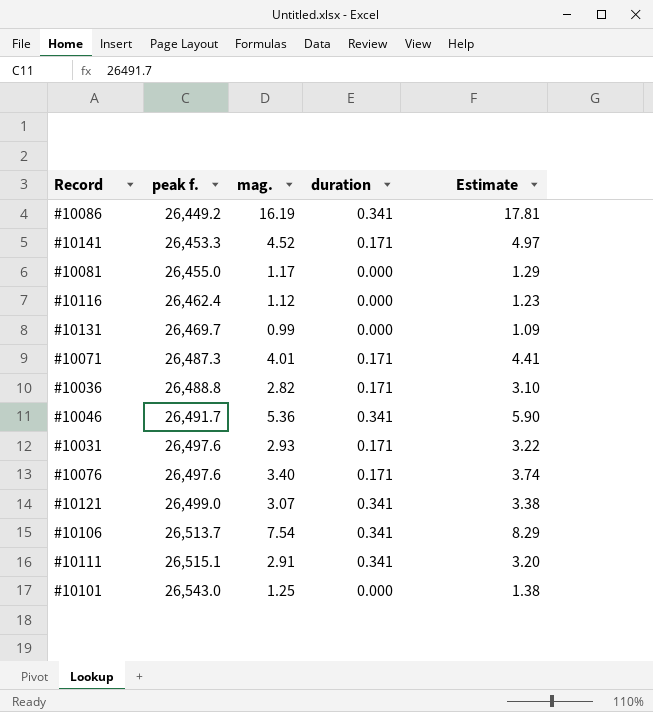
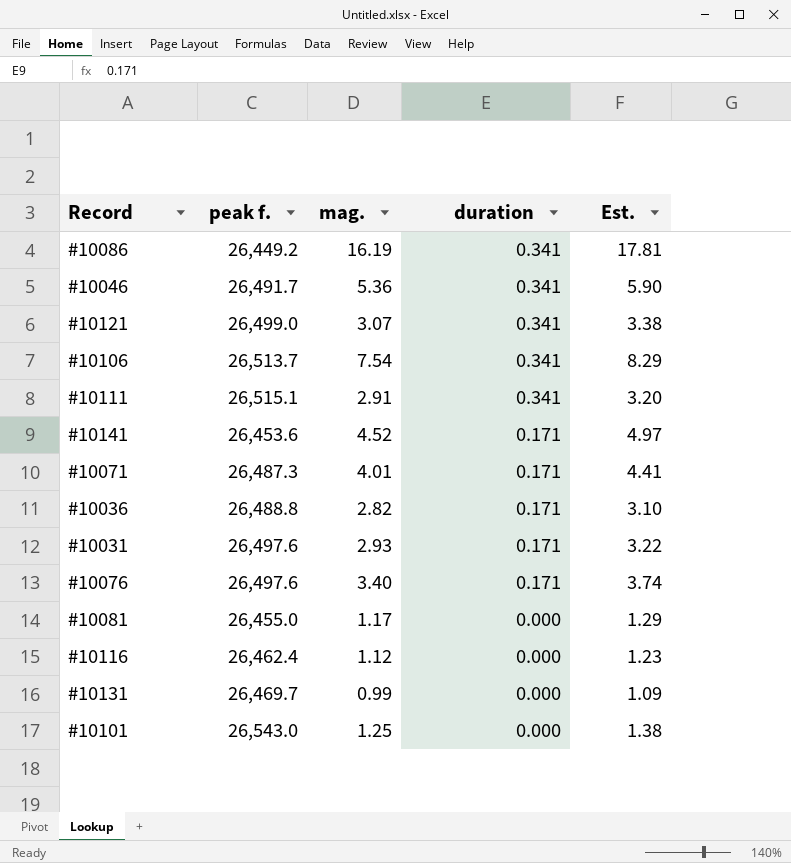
row order: peak f. ascending -> duration descending
column name: Estimate -> Est.
#10141 | peak f.: 26,453.3 -> 26,453.6

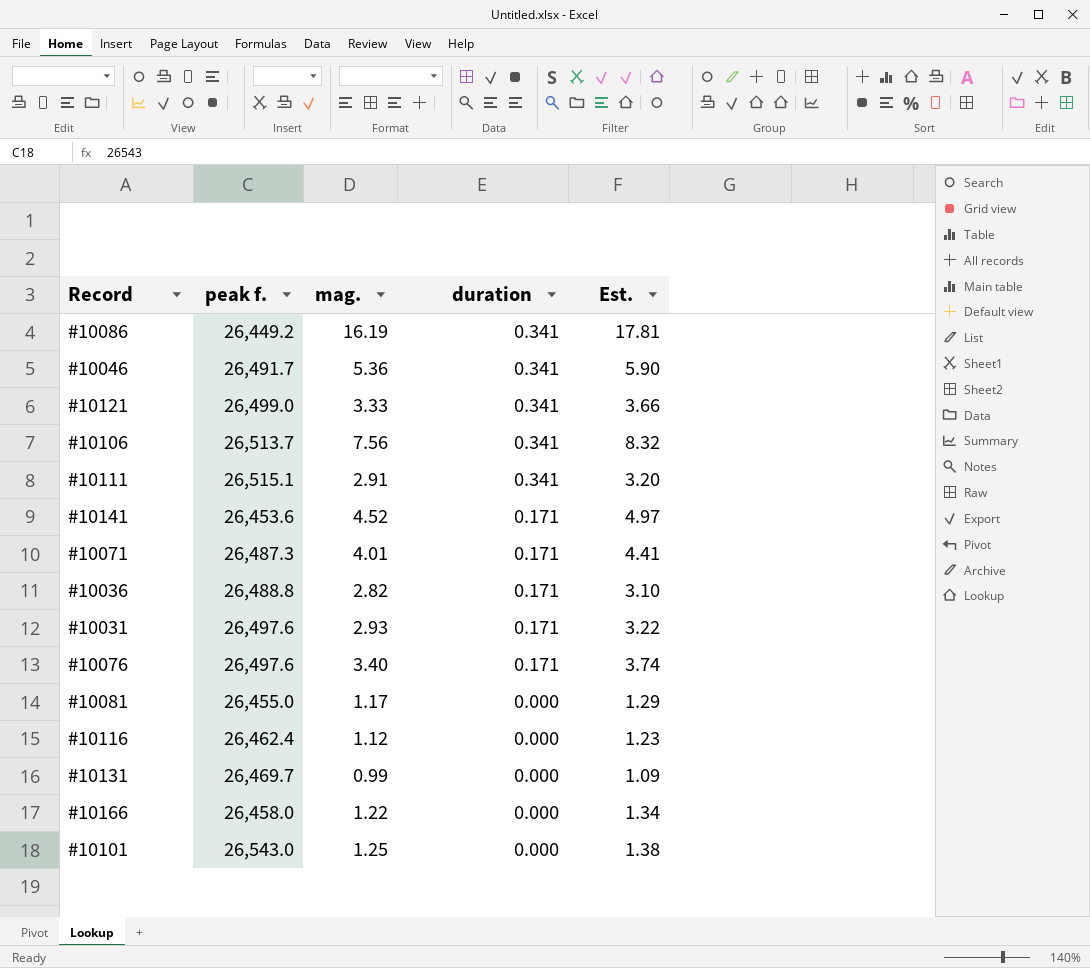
#10121 | mag.: 3.07 -> 3.33
#10121 | Est.: 3.38 -> 3.66
#10106 | mag.: 7.54 -> 7.56
#10106 | Est.: 8.29 -> 8.32
row #10166: none -> 26,458.0 | 1.22 | 0.000 | 1.34

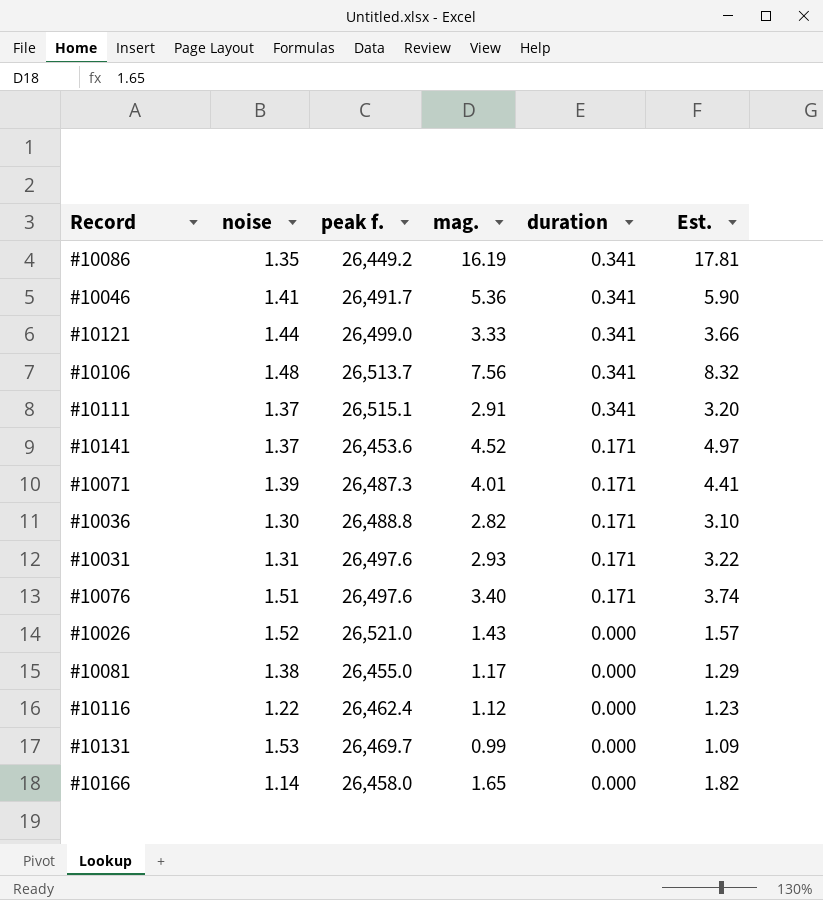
column noise | position: none -> 2
row #10101: 26,543.0 | 1.25 | 0.000 | 1.38 -> none
row #10026: none -> 1.52 | 26,521.0 | 1.43 | 0.000 | 1.57
#10166 | mag.: 1.22 -> 1.65
#10166 | Est.: 1.34 -> 1.82

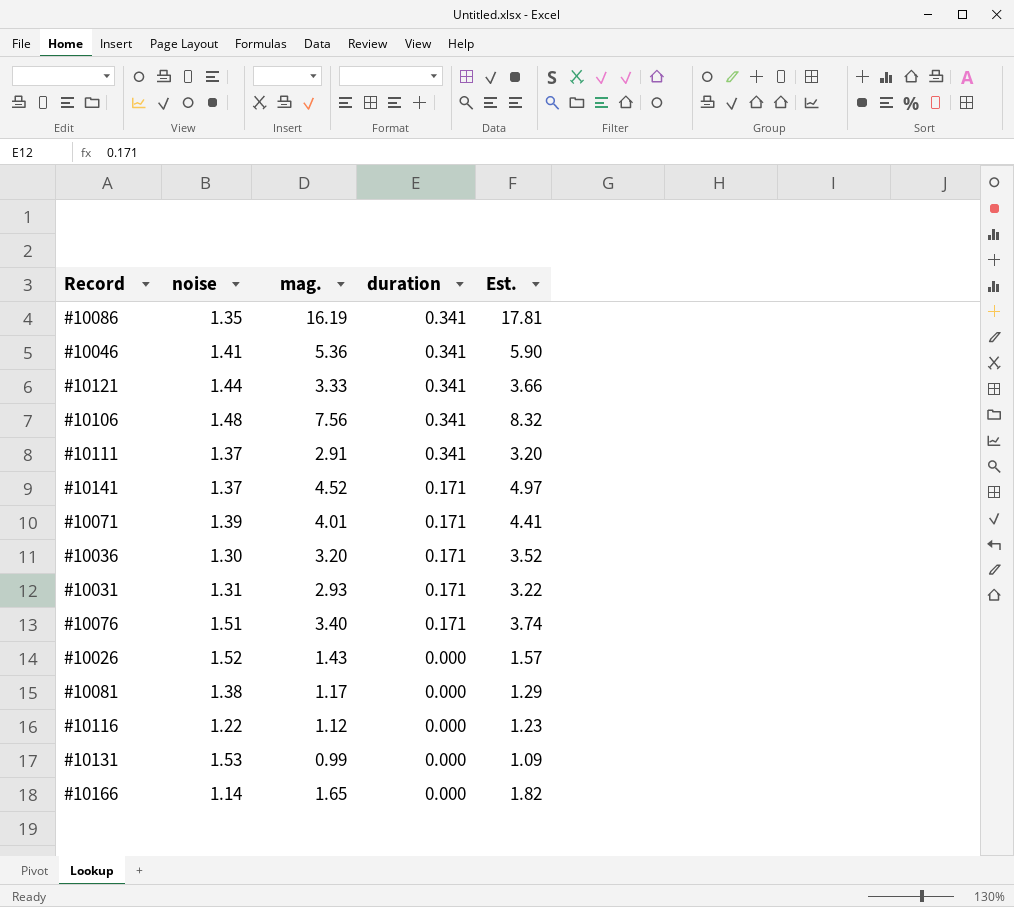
column peak f. | position: 3 -> none
#10036 | mag.: 2.82 -> 3.20
#10036 | Est.: 3.10 -> 3.52

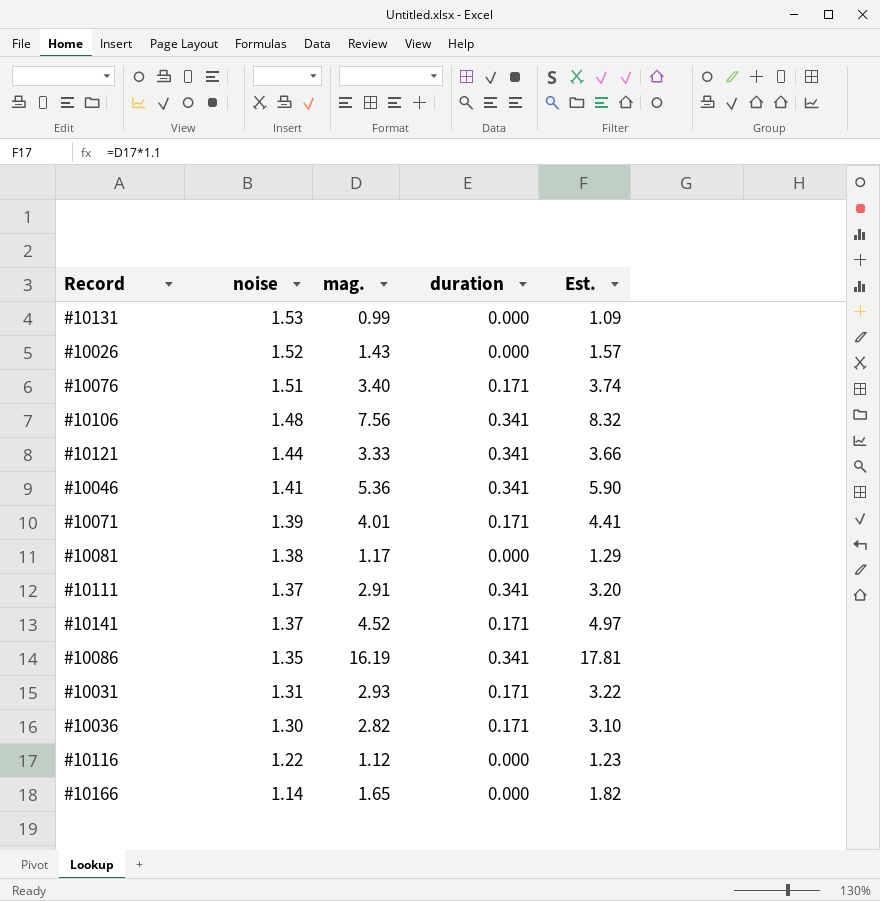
row order: duration descending -> noise descending
#10036 | mag.: 3.20 -> 2.82
#10036 | Est.: 3.52 -> 3.10

